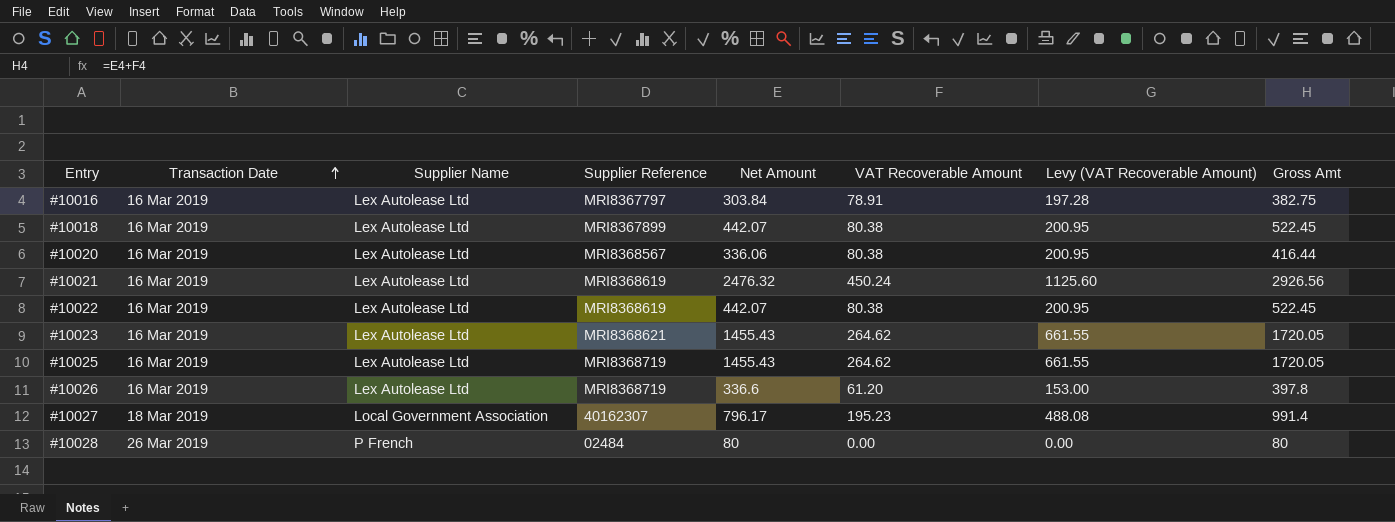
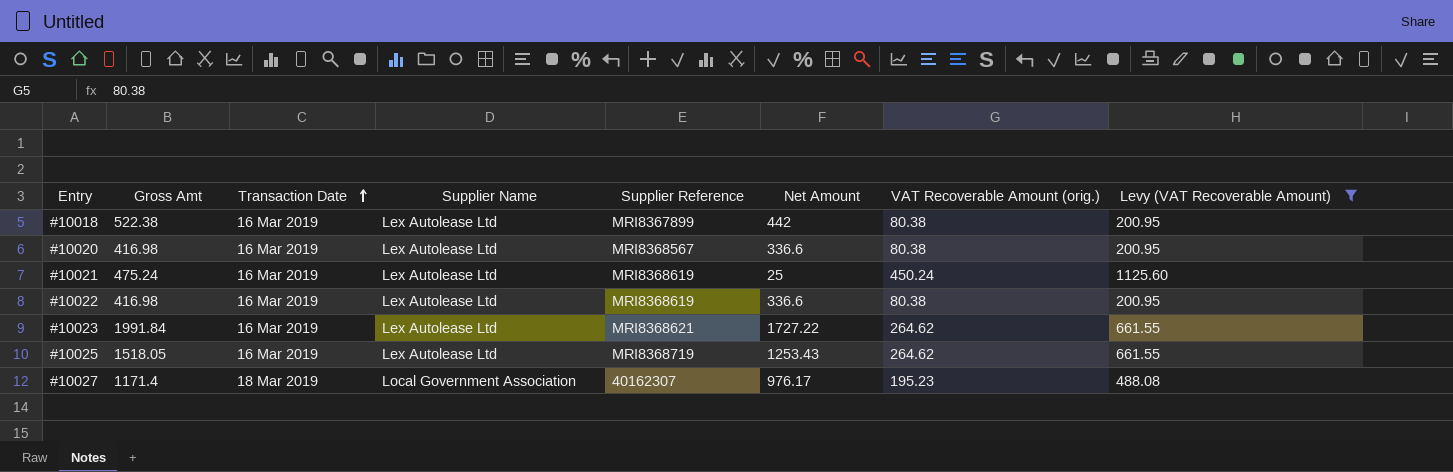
filter: none -> Levy (VAT Recoverable Amount) >= 200.95
column Gross Amt | position: 8 -> 2
column name: VAT Recoverable Amount -> VAT Recoverable Amount (orig.)
#10018 | Gross Amt: 522.45 -> 522.38
#10018 | Net Amount: 442.07 -> 442
#10020 | Gross Amt: 416.44 -> 416.98
#10020 | Net Amount: 336.06 -> 336.6
#10021 | Gross Amt: 2926.56 -> 475.24
#10021 | Net Amount: 2476.32 -> 25
#10022 | Gross Amt: 522.45 -> 416.98
#10022 | Net Amount: 442.07 -> 336.6
#10023 | Gross Amt: 1720.05 -> 1991.84
#10023 | Net Amount: 1455.43 -> 1727.22
#10025 | Gross Amt: 1720.05 -> 1518.05
#10025 | Net Amount: 1455.43 -> 1253.43
#10027 | Gross Amt: 991.4 -> 1171.4
#10027 | Net Amount: 796.17 -> 976.17

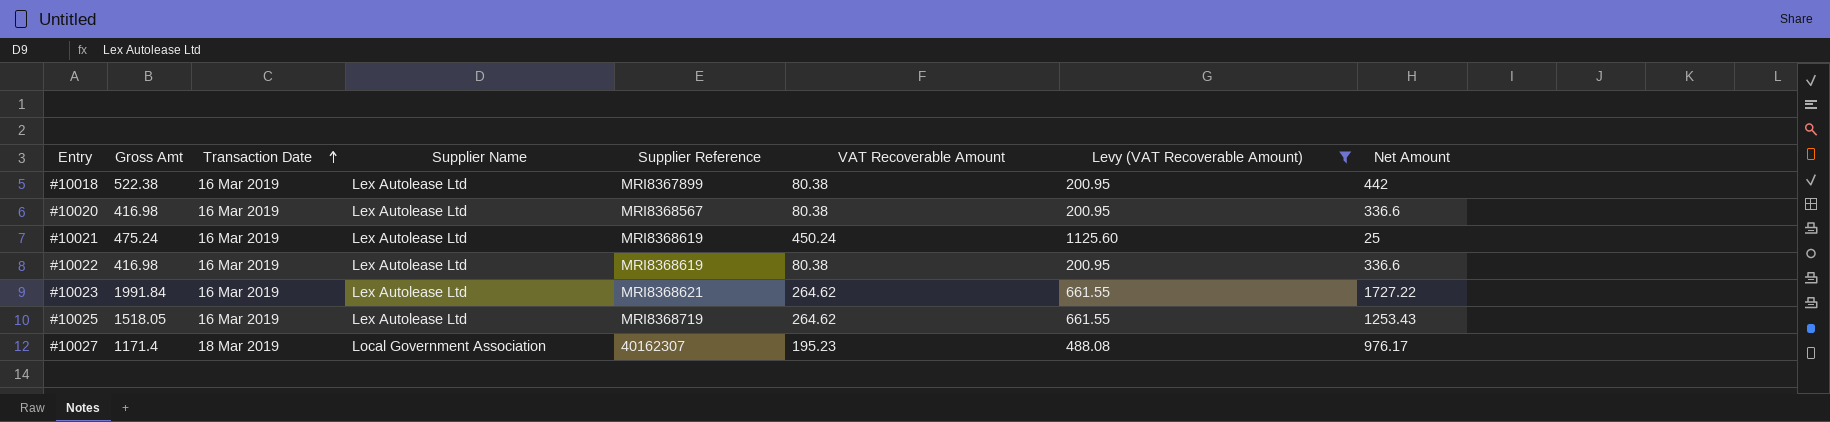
column name: VAT Recoverable Amount (orig.) -> VAT Recoverable Amount
column Net Amount | position: 6 -> 8

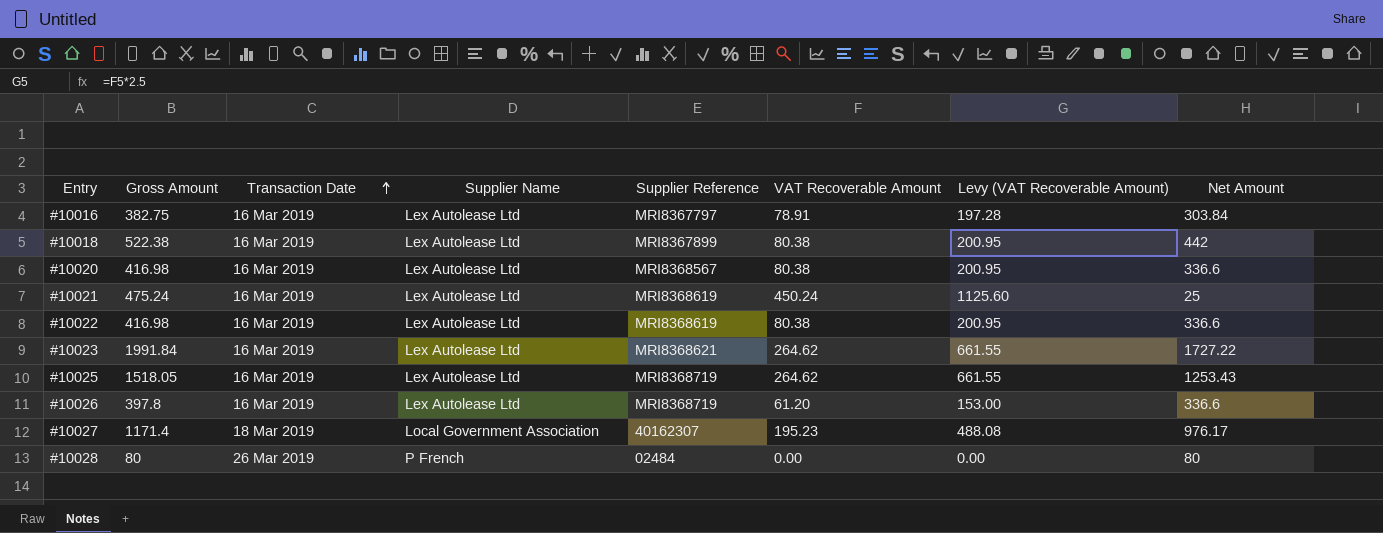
filter: Levy (VAT Recoverable Amount) >= 200.95 -> none
column name: Gross Amt -> Gross Amount

